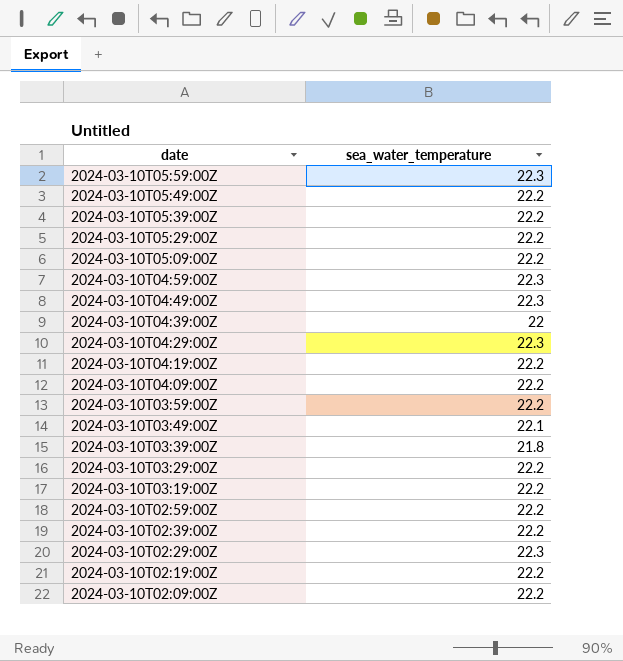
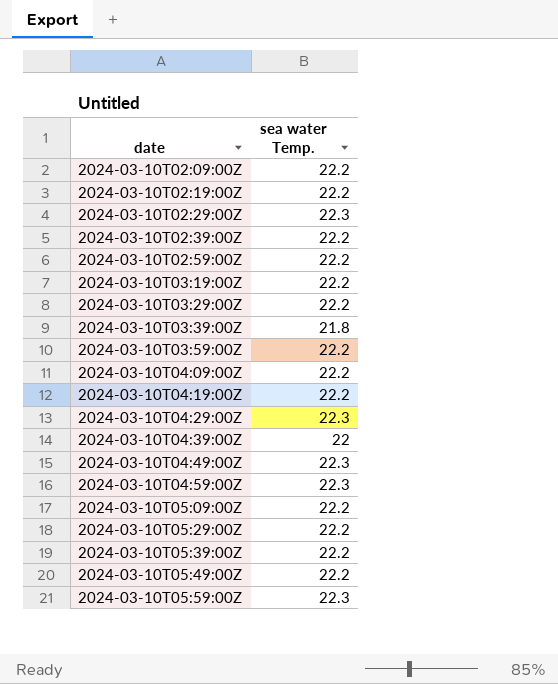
row order: date descending -> date ascending
column name: sea_water_temperature -> sea water Temp.
row 2024-03-10T03:49:00Z: 22.1 -> none

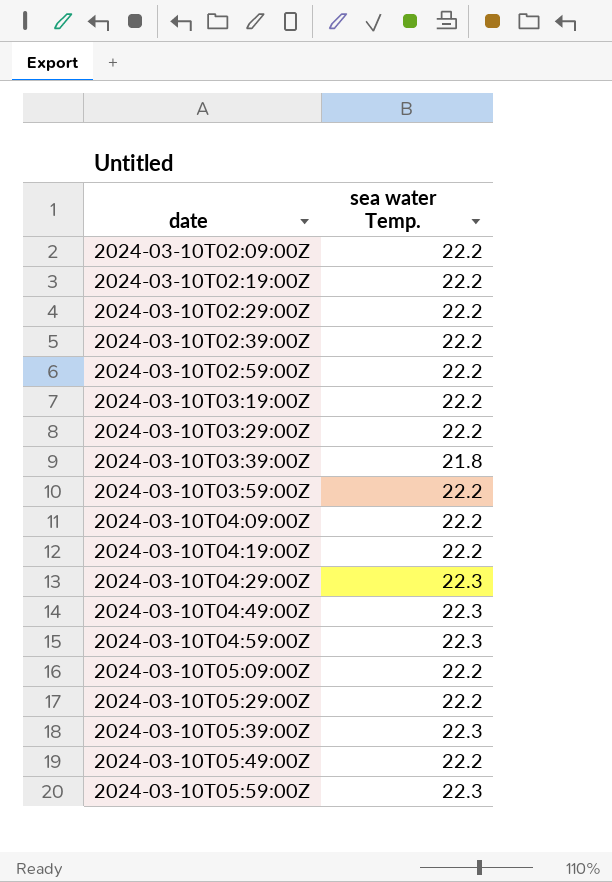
row 2024-03-10T04:39:00Z: 22 -> none
2024-03-10T02:29:00Z | sea water Temp.: 22.3 -> 22.2
2024-03-10T05:39:00Z | sea water Temp.: 22.2 -> 22.3

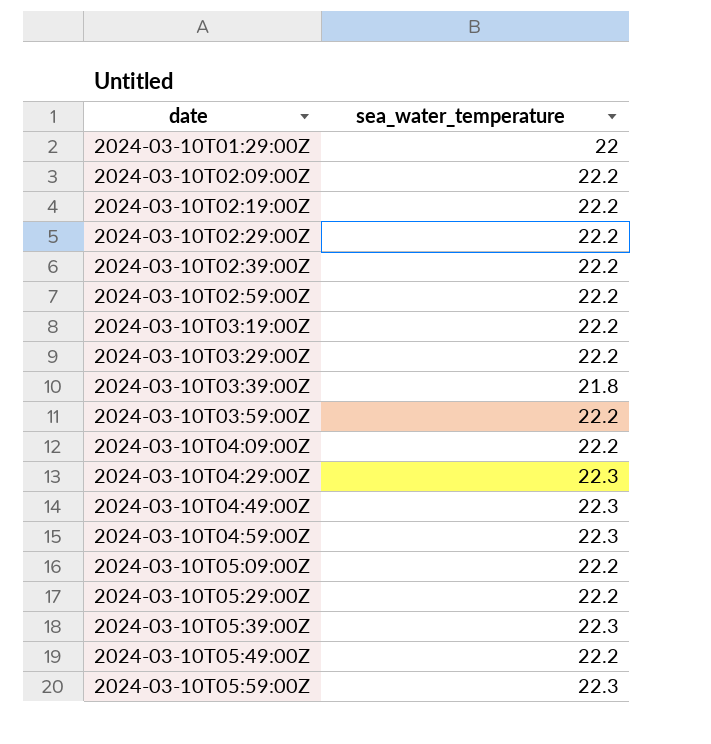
column name: sea water Temp. -> sea_water_temperature
row 2024-03-10T04:19:00Z: 22.2 -> none
row 2024-03-10T01:29:00Z: none -> 22

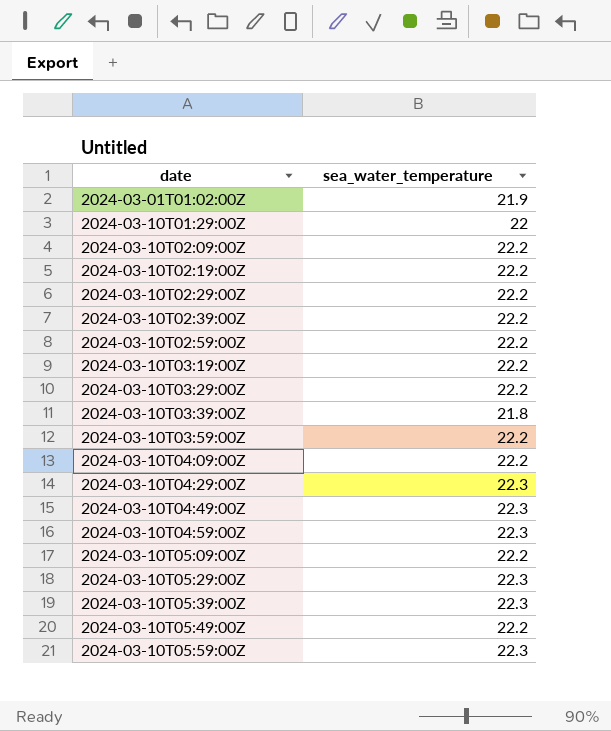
row 2024-03-01T01:02:00Z: none -> 21.9
2024-03-10T05:29:00Z | sea_water_temperature: 22.2 -> 22.3

